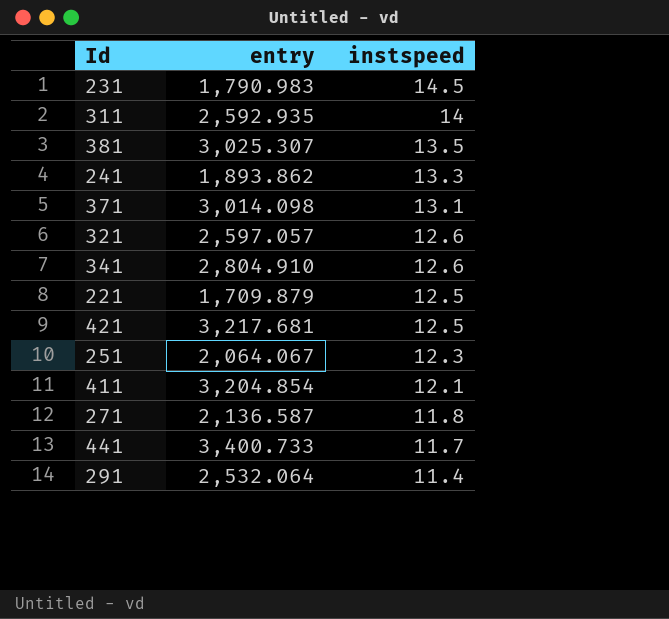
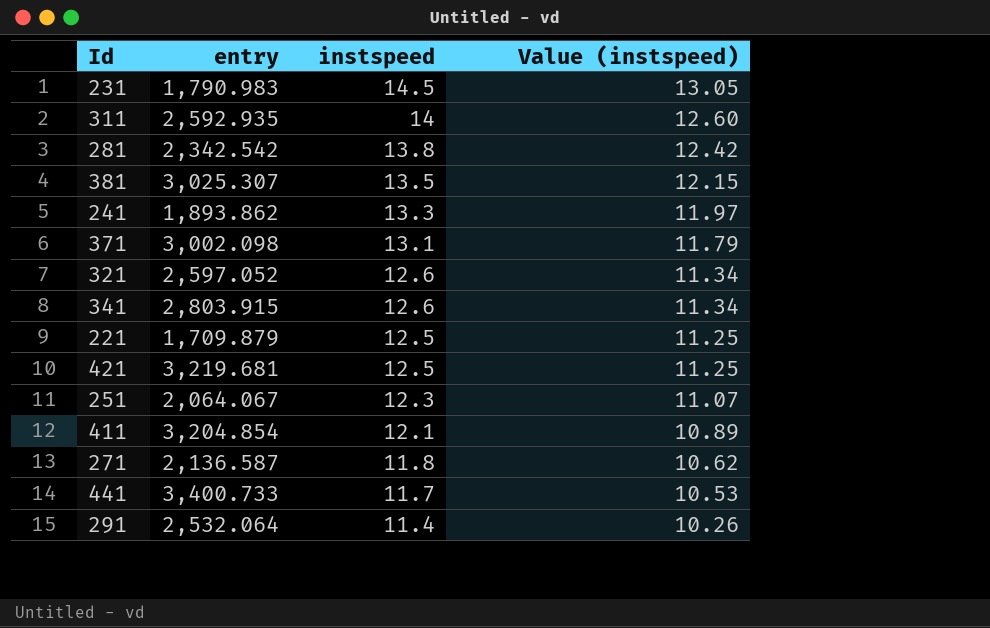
column Value (instspeed) | formula: none -> [instspeed] * 0.9
row 281: none -> 2,342.542 | 13.8 | 12.42
371 | entry: 3,014.098 -> 3,002.098
321 | entry: 2,597.057 -> 2,597.052
341 | entry: 2,804.910 -> 2,803.915
421 | entry: 3,217.681 -> 3,219.681

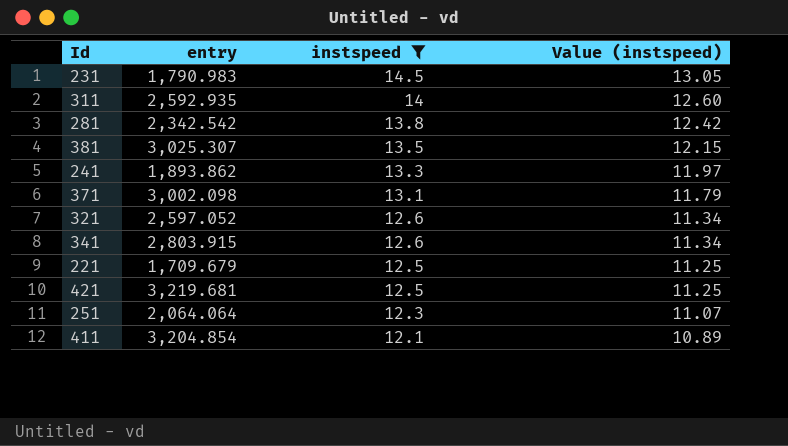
filter: none -> instspeed >= 12.1
221 | entry: 1,709.879 -> 1,709.679
251 | entry: 2,064.067 -> 2,064.064

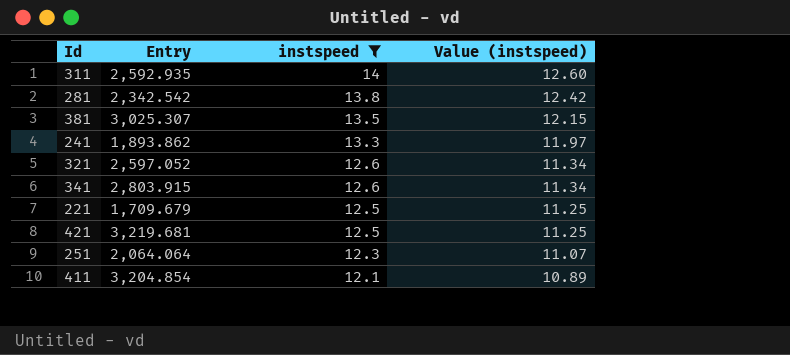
column name: entry -> Entry
row 231: 1,790.983 | 14.5 | 13.05 -> none
row 371: 3,002.098 | 13.1 | 11.79 -> none

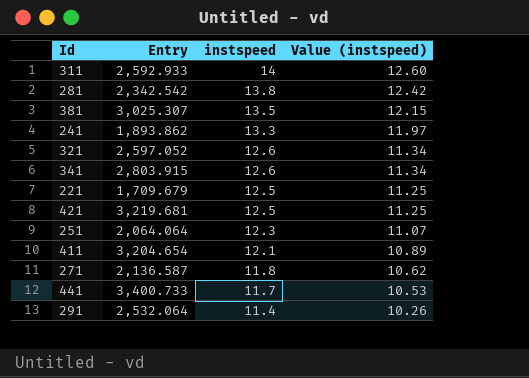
filter: instspeed >= 12.1 -> none
311 | Entry: 2,592.935 -> 2,592.933
411 | Entry: 3,204.854 -> 3,204.654

